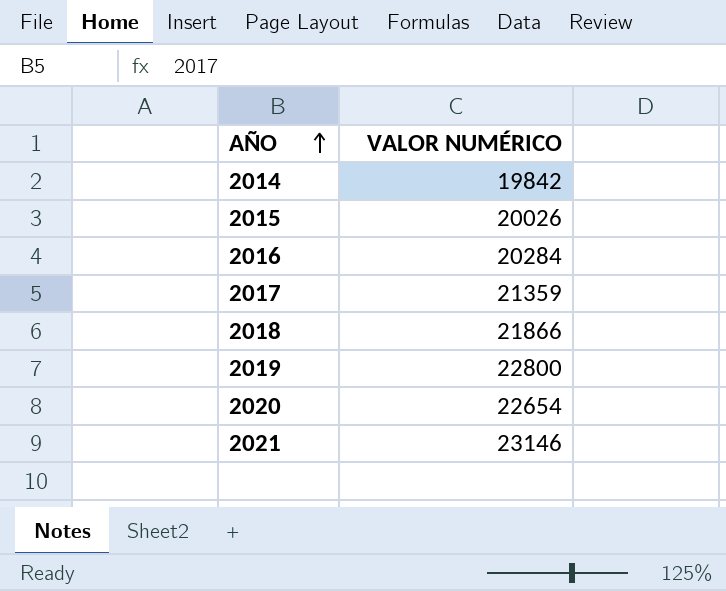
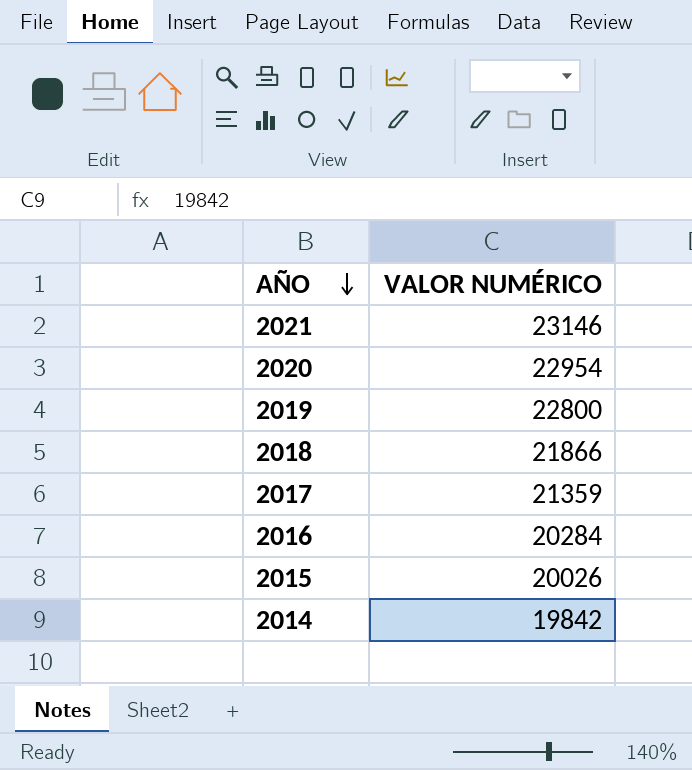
row order: AÑO ascending -> AÑO descending
2020 | VALOR NUMÉRICO: 22654 -> 22954

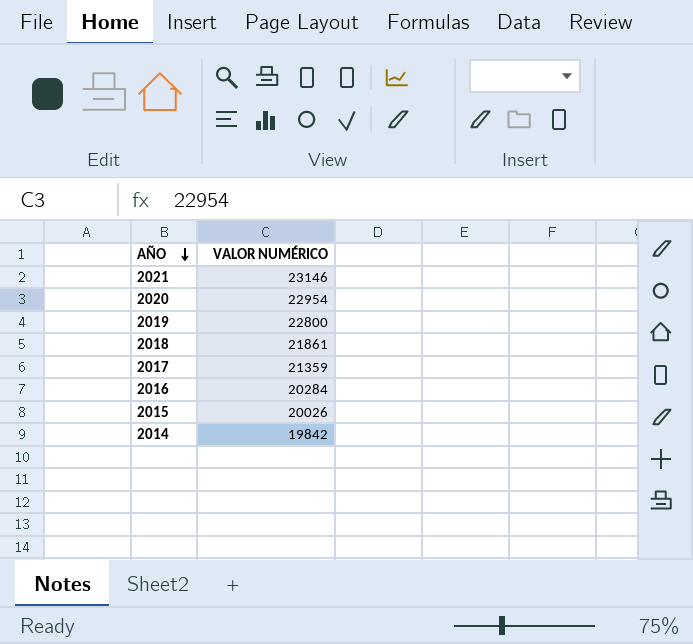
2018 | VALOR NUMÉRICO: 21866 -> 21861

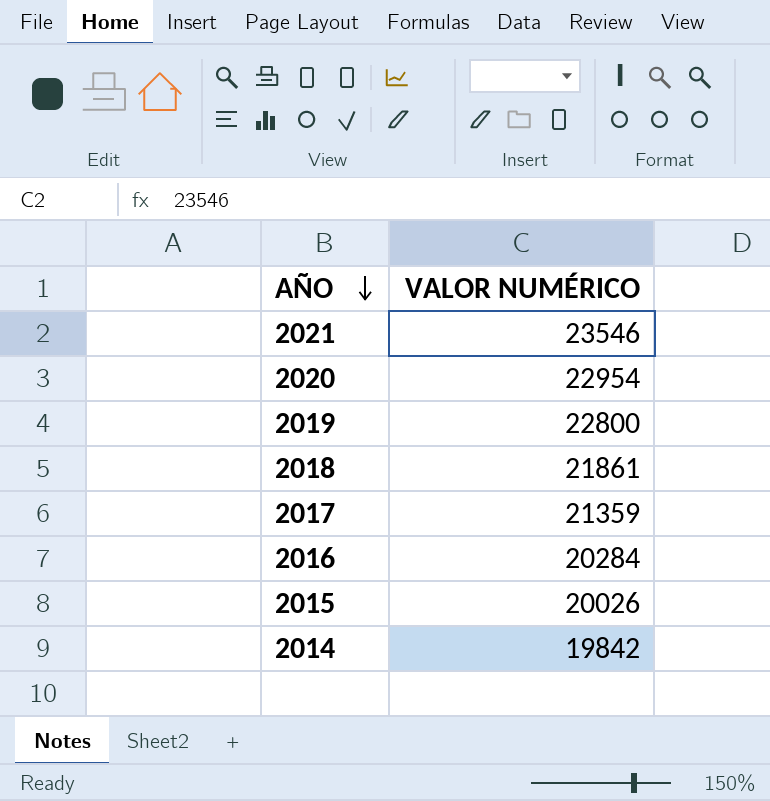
2021 | VALOR NUMÉRICO: 23146 -> 23546

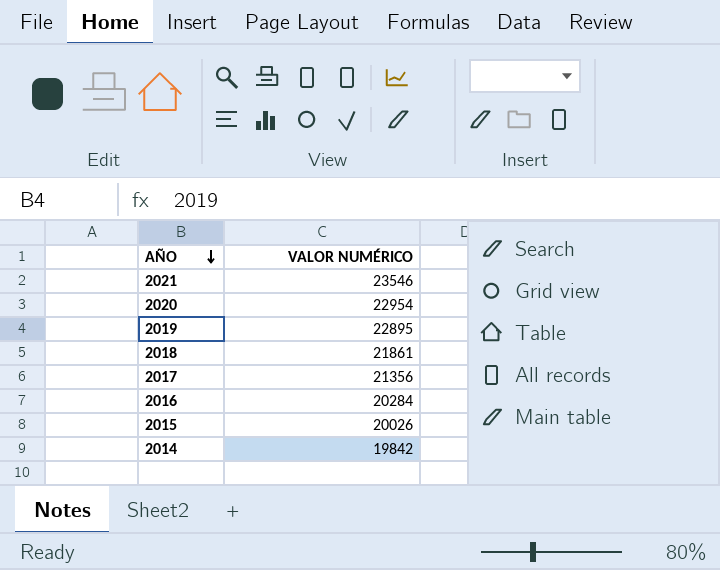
2019 | VALOR NUMÉRICO: 22800 -> 22895
2017 | VALOR NUMÉRICO: 21359 -> 21356

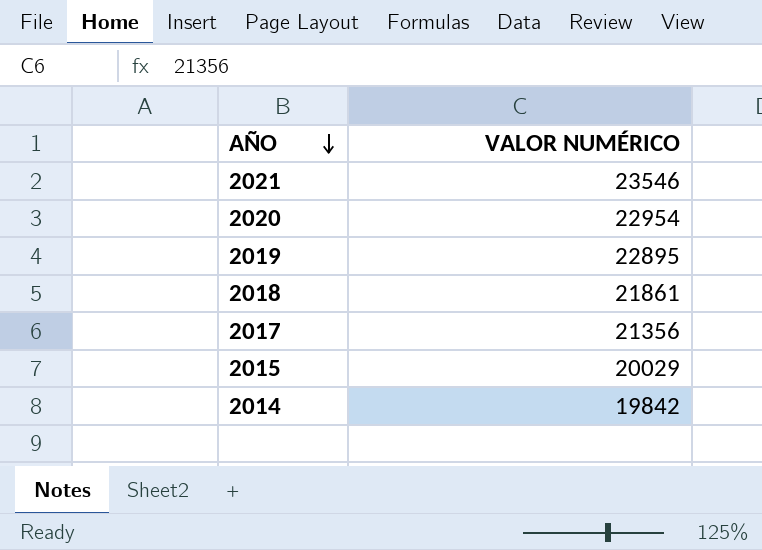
row 2016: 20284 -> none
2015 | VALOR NUMÉRICO: 20026 -> 20029

